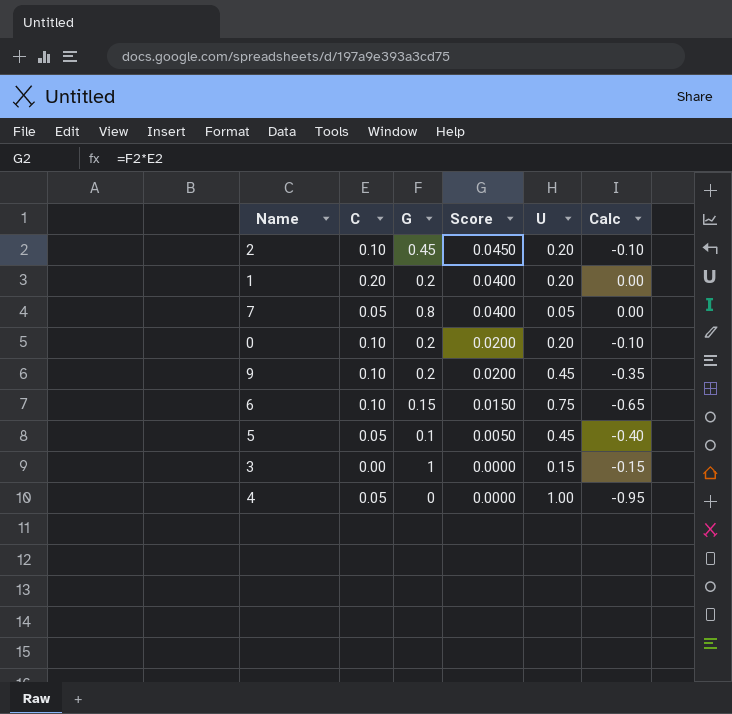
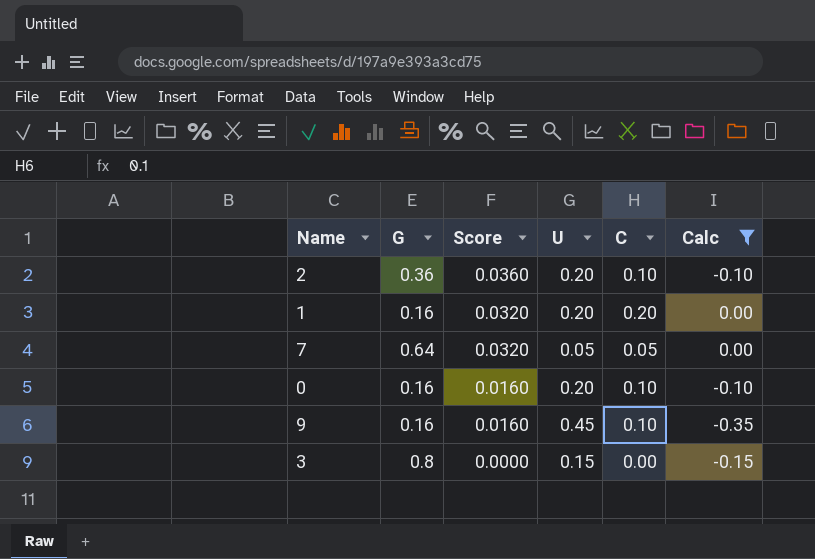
filter: none -> Calc >= -0.35
column C | position: 2 -> 5
2 | G: 0.45 -> 0.36
2 | Score: 0.0450 -> 0.0360
1 | G: 0.2 -> 0.16
1 | Score: 0.0400 -> 0.0320
7 | G: 0.8 -> 0.64
7 | Score: 0.0400 -> 0.0320
0 | G: 0.2 -> 0.16
0 | Score: 0.0200 -> 0.0160
9 | G: 0.2 -> 0.16
9 | Score: 0.0200 -> 0.0160
3 | G: 1 -> 0.8

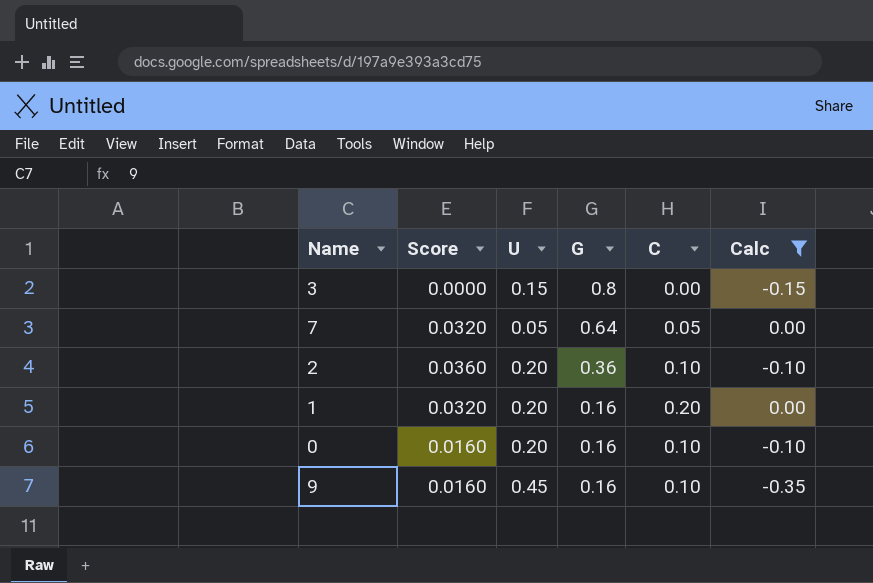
row order: Score descending -> G descending
column G | position: 2 -> 4

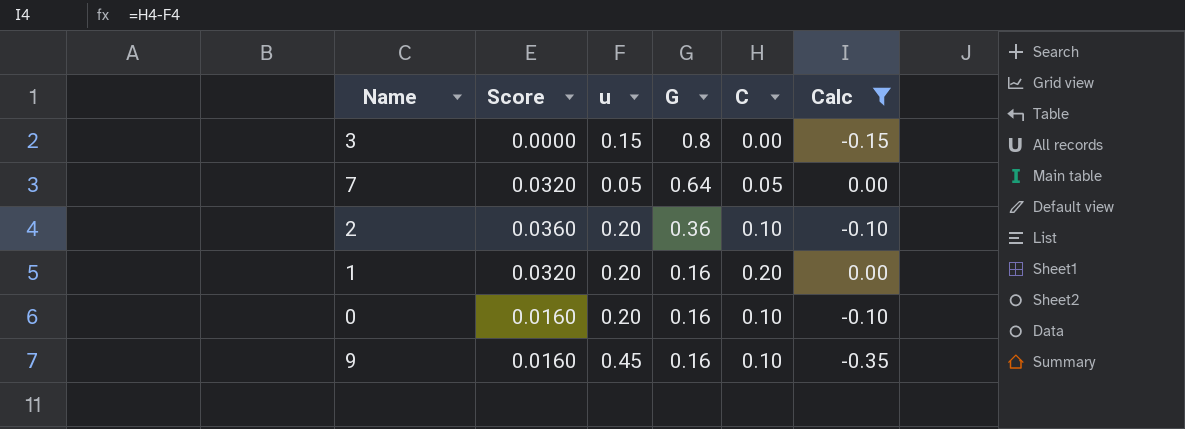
column name: U -> u

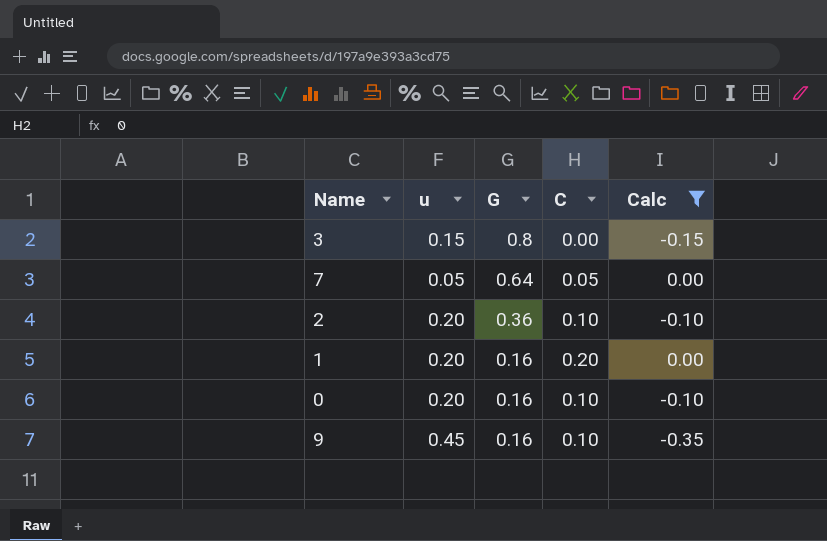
column Score | formula: [G] * [C] -> none

